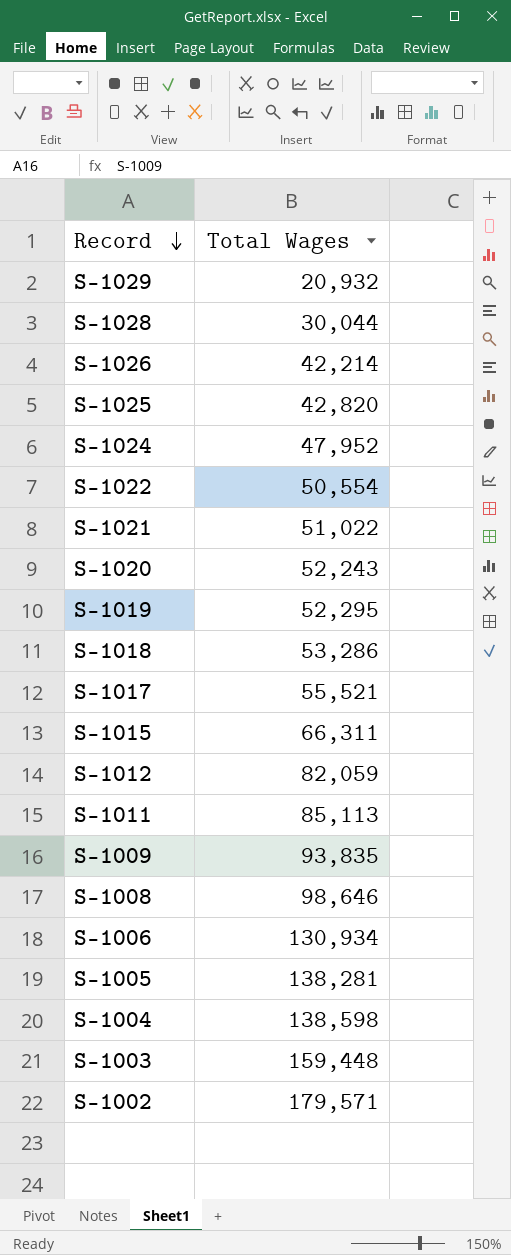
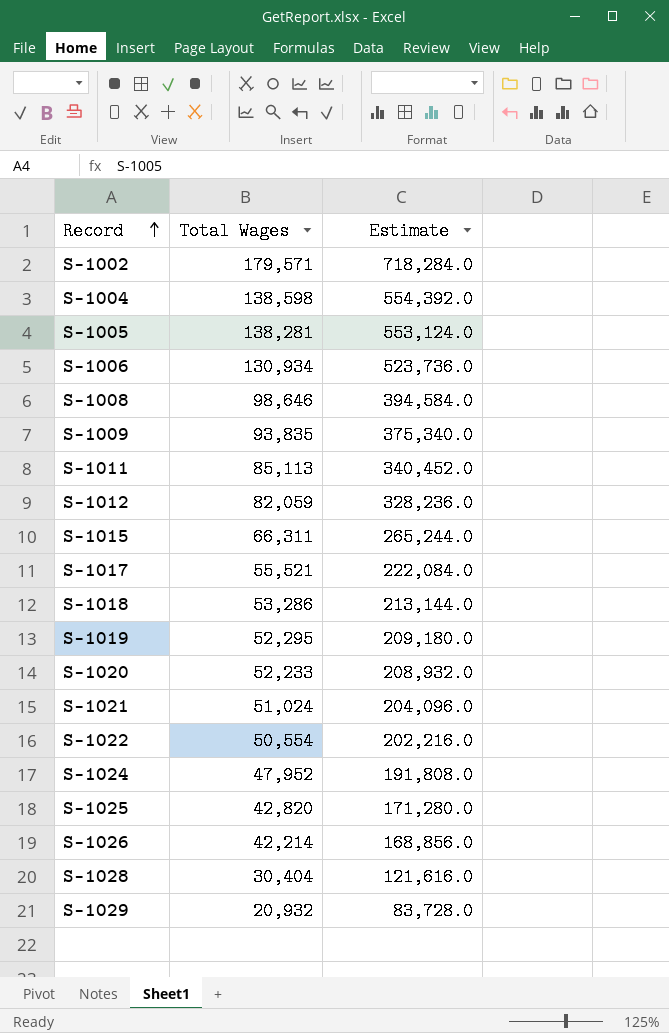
row order: Record descending -> Record ascending
column Estimate | formula: none -> [Total Wages] * 4
row S-1003: 159,448 -> none
S-1020 | Total Wages: 52,243 -> 52,233
S-1021 | Total Wages: 51,022 -> 51,024
S-1028 | Total Wages: 30,044 -> 30,404

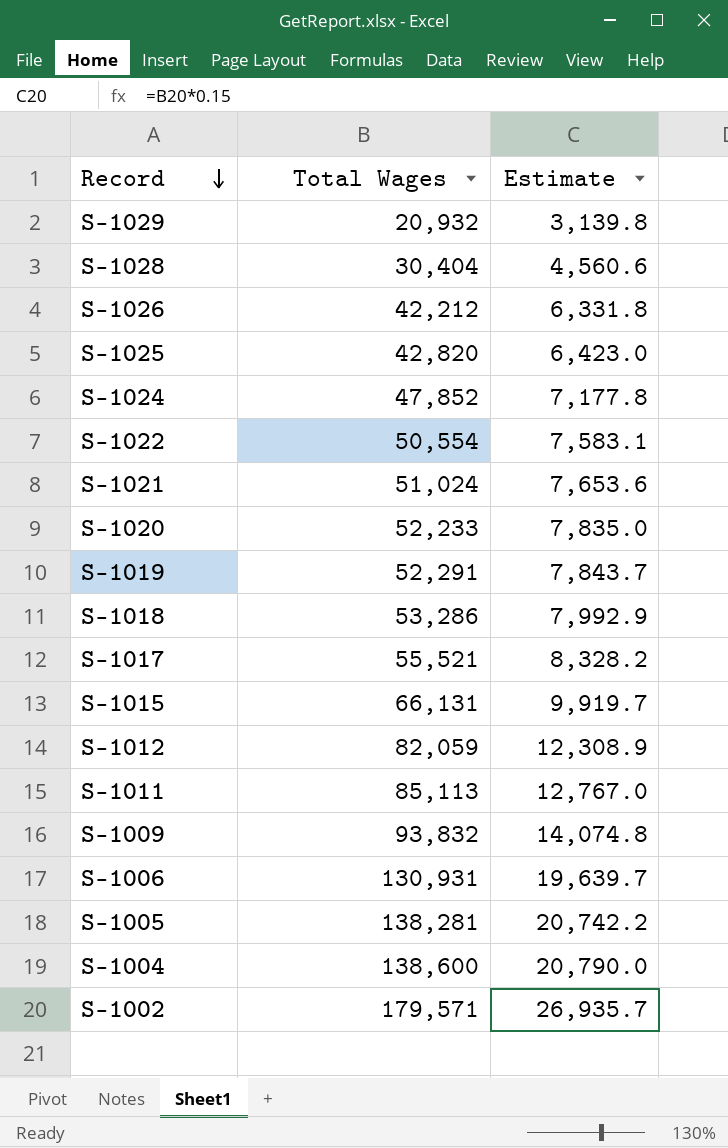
row order: Record ascending -> Record descending
column Estimate | formula: [Total Wages] * 4 -> [Total Wages] * 0.15
row S-1008: 98,646 | 394,584.0 -> none
S-1026 | Total Wages: 42,214 -> 42,212
S-1024 | Total Wages: 47,952 -> 47,852
S-1019 | Total Wages: 52,295 -> 52,291
S-1015 | Total Wages: 66,311 -> 66,131
S-1009 | Total Wages: 93,835 -> 93,832
S-1006 | Total Wages: 130,934 -> 130,931
S-1004 | Total Wages: 138,598 -> 138,600

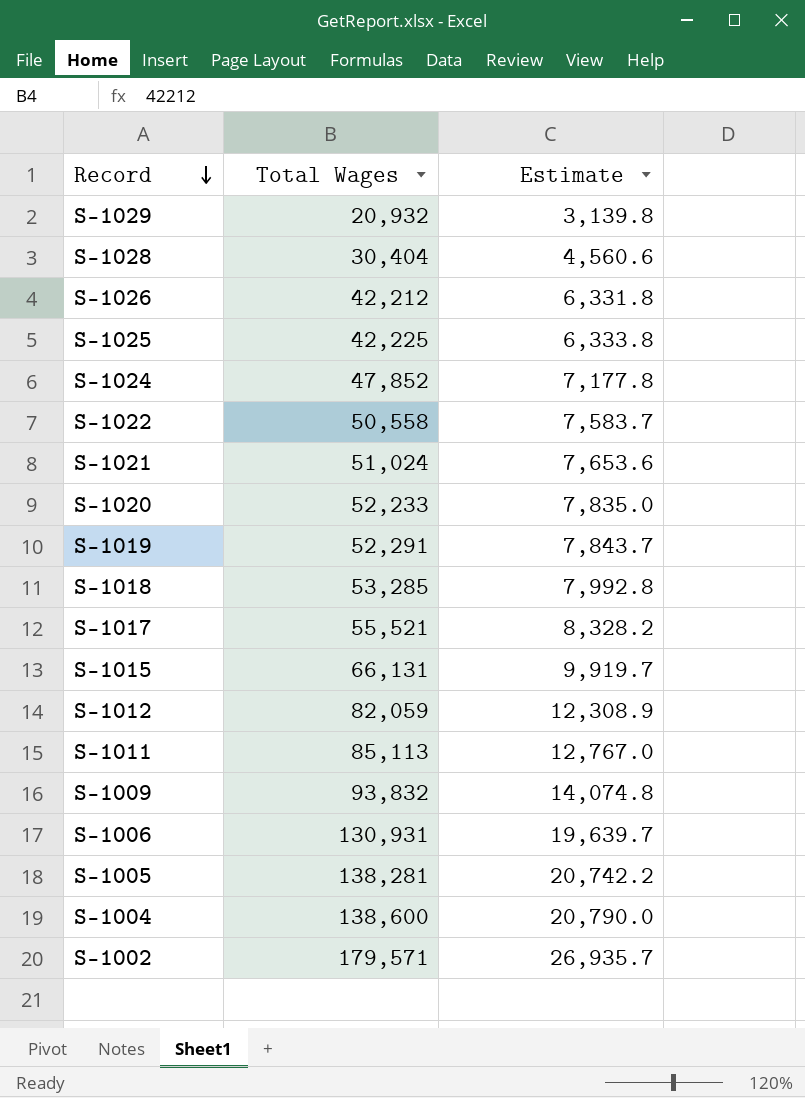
S-1025 | Total Wages: 42,820 -> 42,225
S-1025 | Estimate: 6,423.0 -> 6,333.8
S-1022 | Total Wages: 50,554 -> 50,558
S-1022 | Estimate: 7,583.1 -> 7,583.7
S-1018 | Total Wages: 53,286 -> 53,285
S-1018 | Estimate: 7,992.9 -> 7,992.8

